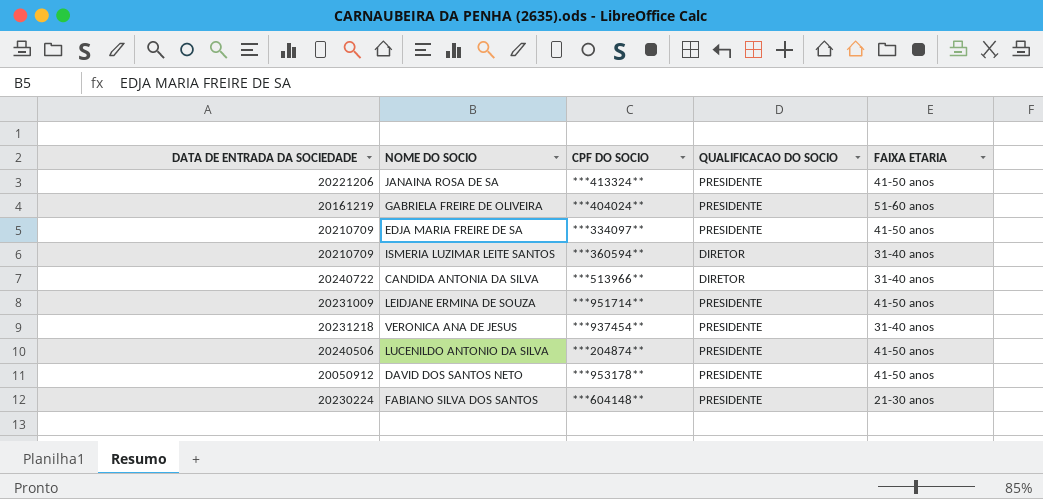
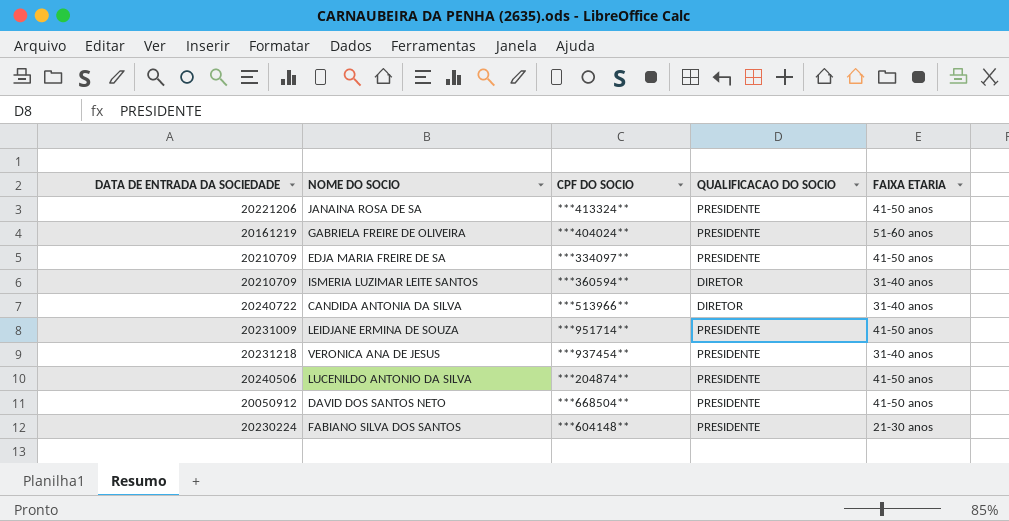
DAVID DOS SANTOS NETO | CPF DO SOCIO: ***953178** -> ***668504**

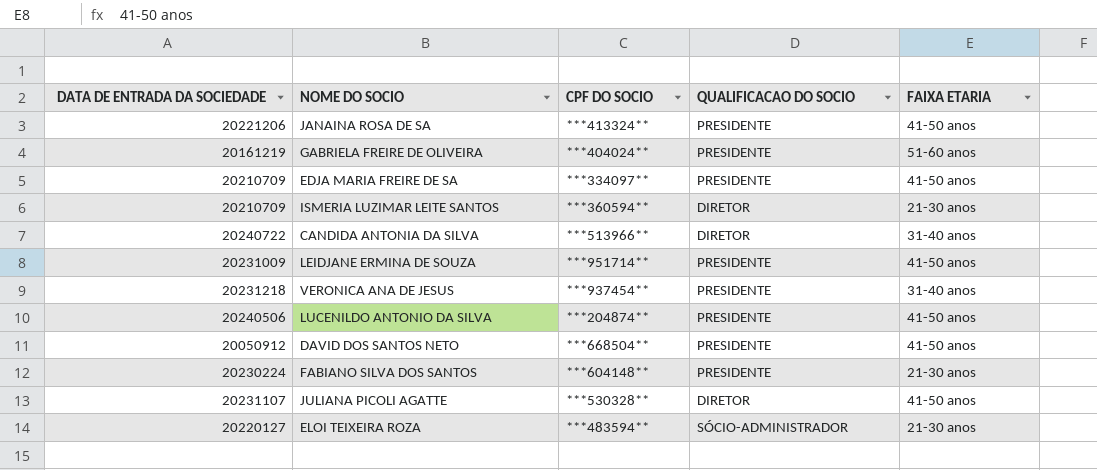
ISMERIA LUZIMAR LEITE SANTOS | FAIXA ETARIA: 31-40 anos -> 21-30 anos
row JULIANA PICOLI AGATTE: none -> 20231107 | ***530328** | DIRETOR | 41-50 anos
row ELOI TEIXEIRA ROZA: none -> 20220127 | ***483594** | SÓCIO-ADMINISTRADOR | 21-30 anos

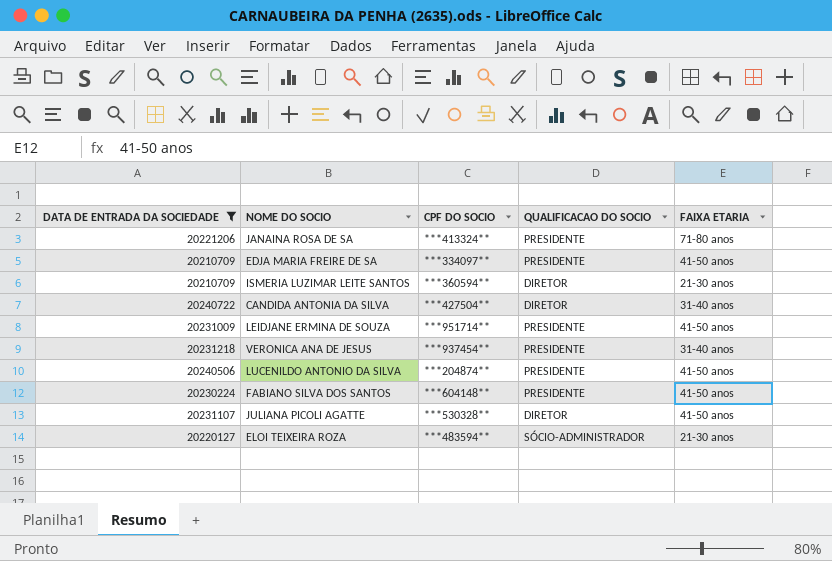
filter: none -> DATA DE ENTRADA DA SOCIEDADE >= 20210709
JANAINA ROSA DE SA | FAIXA ETARIA: 41-50 anos -> 71-80 anos
CANDIDA ANTONIA DA SILVA | CPF DO SOCIO: ***513966** -> ***427504**
FABIANO SILVA DOS SANTOS | FAIXA ETARIA: 21-30 anos -> 41-50 anos

